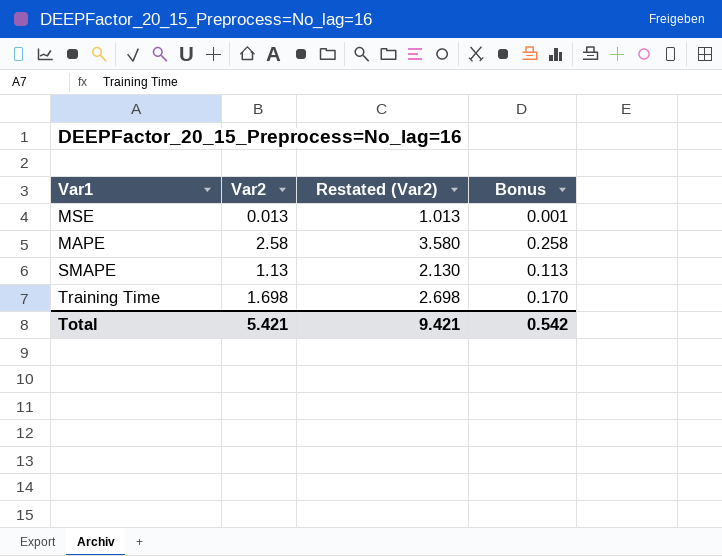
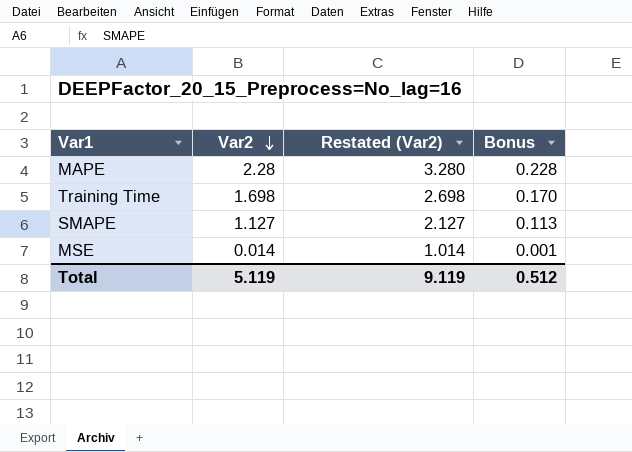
row order: none -> Var2 descending
MAPE | Var2: 2.58 -> 2.28
MAPE | Restated (Var2): 3.580 -> 3.280
MAPE | Bonus: 0.258 -> 0.228
SMAPE | Var2: 1.13 -> 1.127
SMAPE | Restated (Var2): 2.130 -> 2.127
MSE | Var2: 0.013 -> 0.014
MSE | Restated (Var2): 1.013 -> 1.014
Total | Var2: 5.421 -> 5.119
Total | Restated (Var2): 9.421 -> 9.119
Total | Bonus: 0.542 -> 0.512

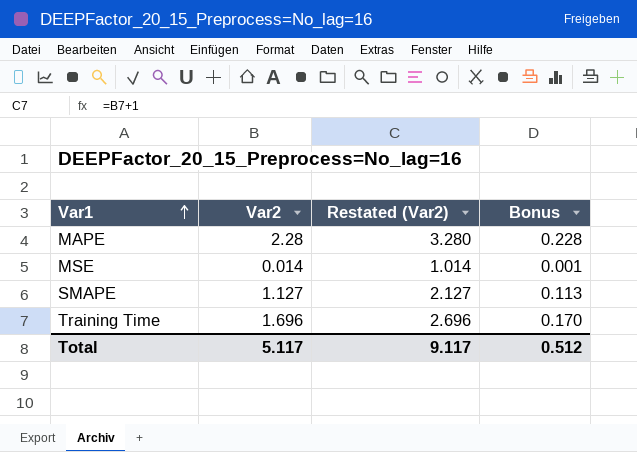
row order: Var2 descending -> Var1 ascending
Training Time | Var2: 1.698 -> 1.696
Training Time | Restated (Var2): 2.698 -> 2.696
Total | Var2: 5.119 -> 5.117
Total | Restated (Var2): 9.119 -> 9.117

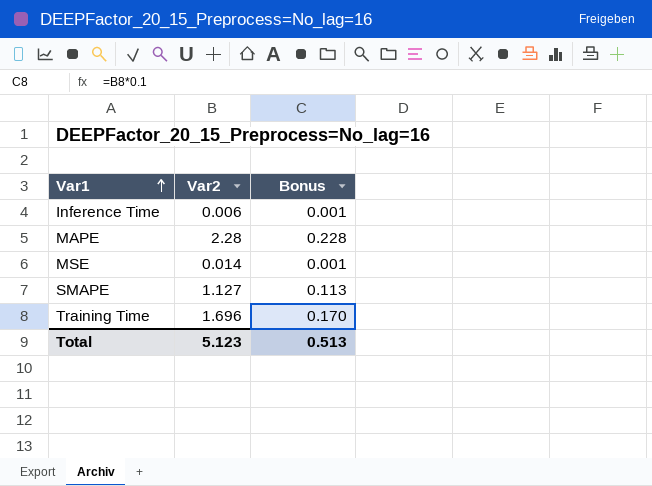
column Restated (Var2) | formula: [Var2] + 1 -> none
row Inference Time: none -> 0.006 | 0.001
Total | Var2: 5.117 -> 5.123
Total | Bonus: 0.512 -> 0.513

